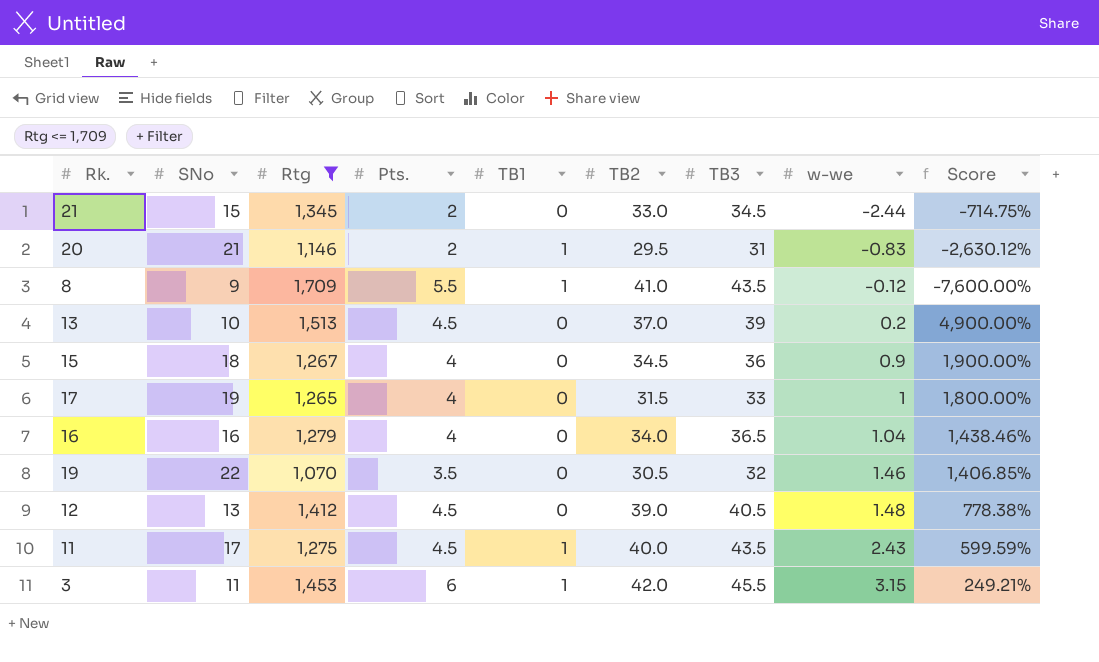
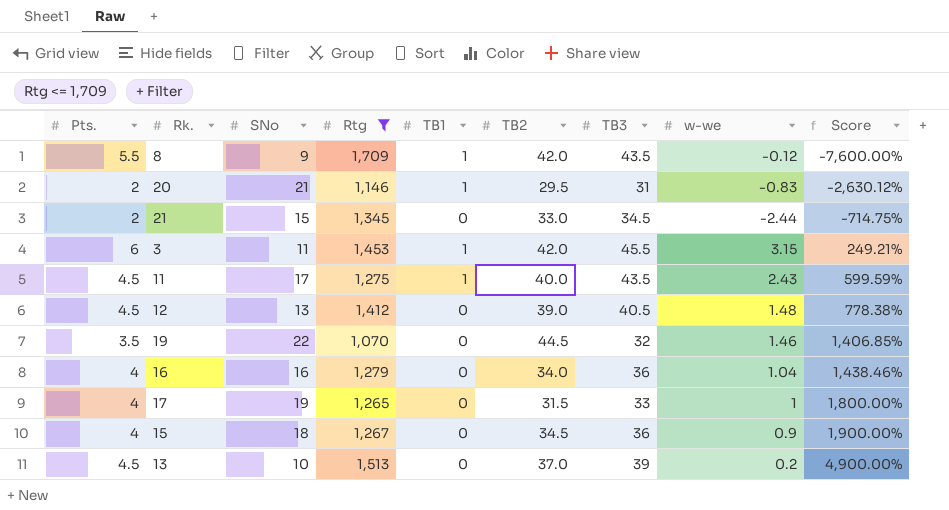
row order: w-we ascending -> Score ascending
column Pts. | position: 4 -> 1
8 | TB2: 41.0 -> 42.0
19 | TB2: 30.5 -> 44.5
16 | TB3: 36.5 -> 36

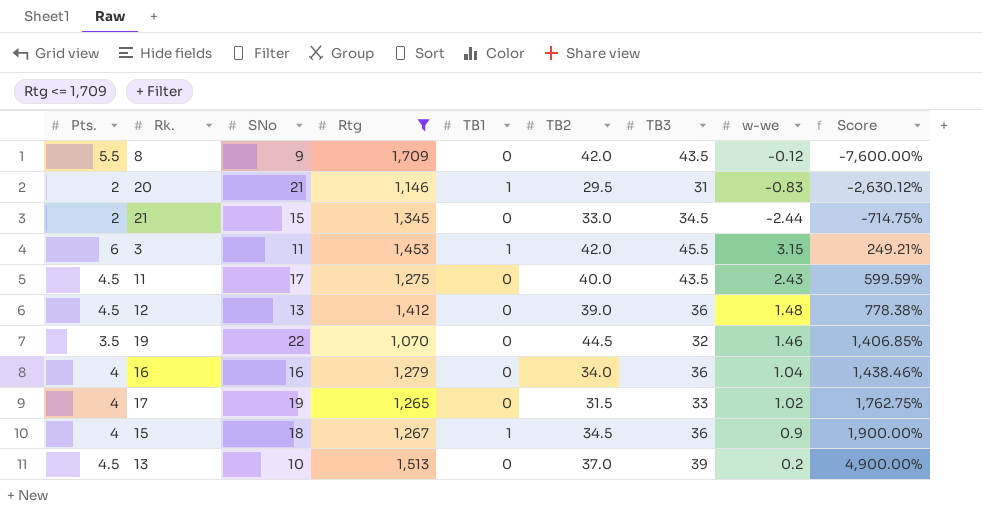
8 | TB1: 1 -> 0
11 | TB1: 1 -> 0
12 | TB3: 40.5 -> 36
17 | w-we: 1 -> 1.02
17 | Score: 1,800.00% -> 1,762.75%
15 | TB1: 0 -> 1

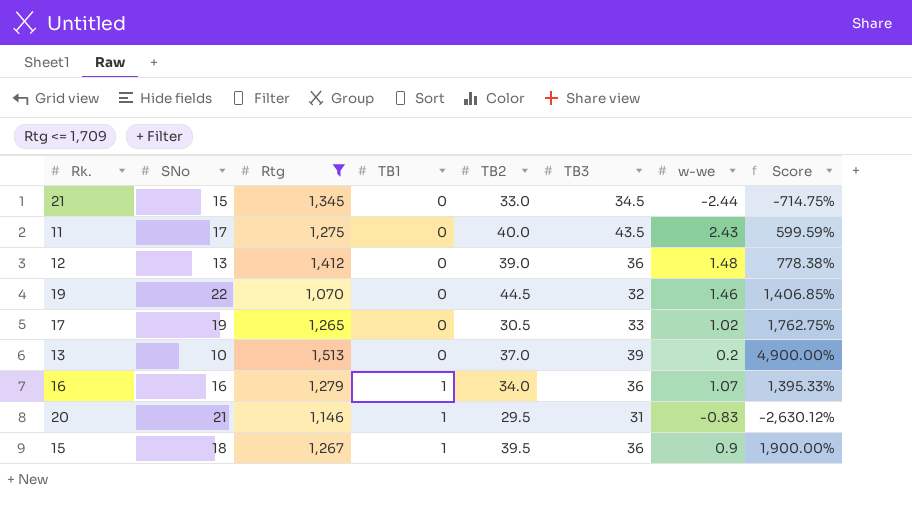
row order: Score ascending -> TB1 ascending
column Pts. | position: 1 -> none
row 8: 5.5 | 9 | 1,709 | 0 | 42.0 | 43.5 | -0.12 | -7,600.00% -> none
row 3: 6 | 11 | 1,453 | 1 | 42.0 | 45.5 | 3.15 | 249.21% -> none
17 | TB2: 31.5 -> 30.5
16 | TB1: 0 -> 1
16 | w-we: 1.04 -> 1.07
16 | Score: 1,438.46% -> 1,395.33%
15 | TB2: 34.5 -> 39.5

